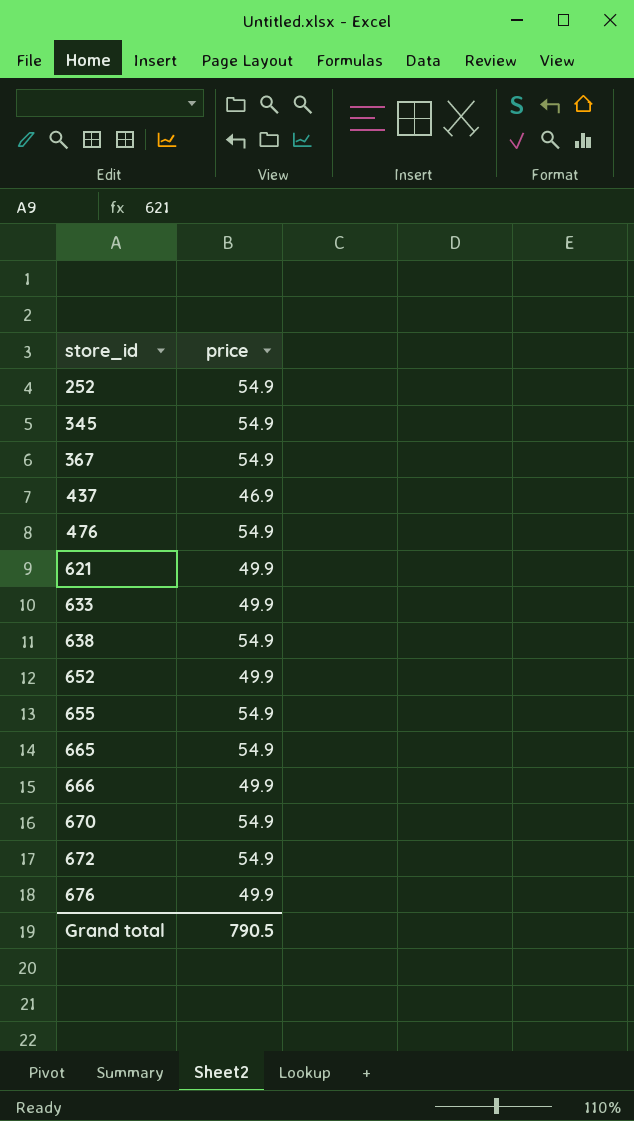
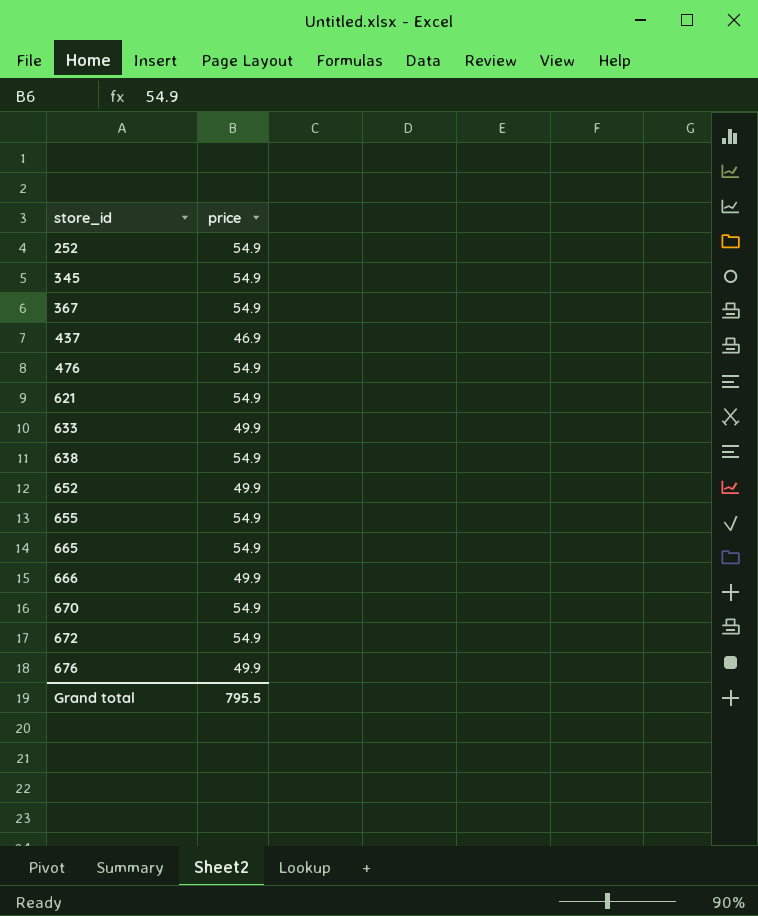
621 | price: 49.9 -> 54.9
Grand total | price: 790.5 -> 795.5

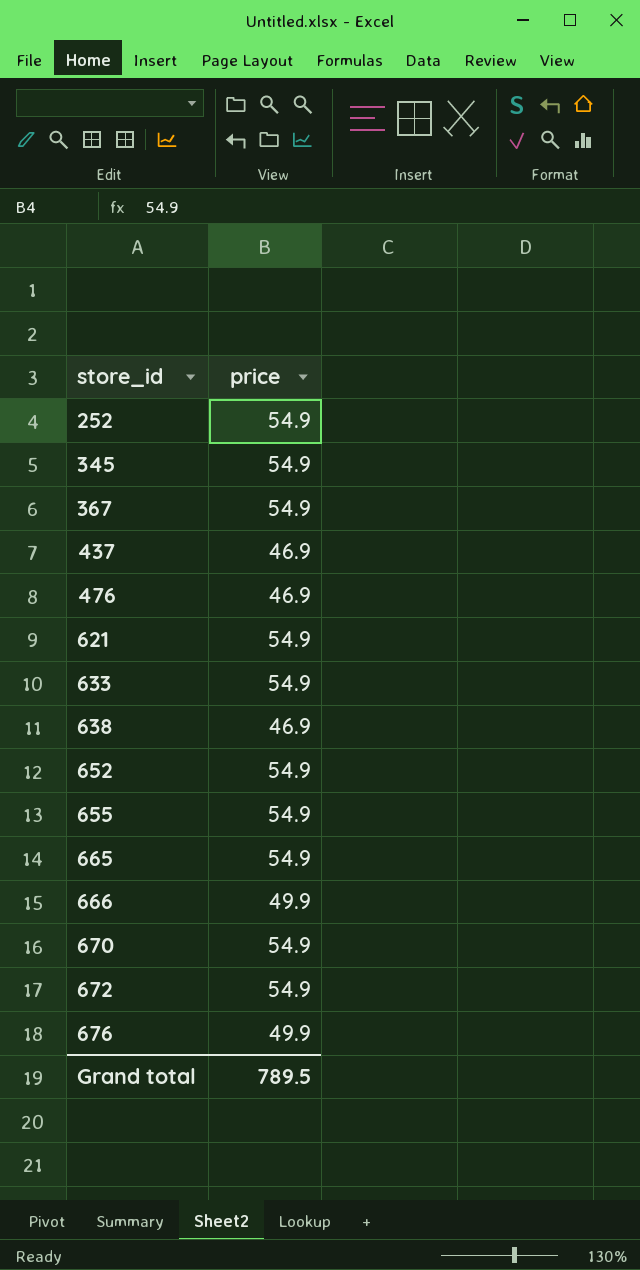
476 | price: 54.9 -> 46.9
633 | price: 49.9 -> 54.9
638 | price: 54.9 -> 46.9
652 | price: 49.9 -> 54.9
Grand total | price: 795.5 -> 789.5

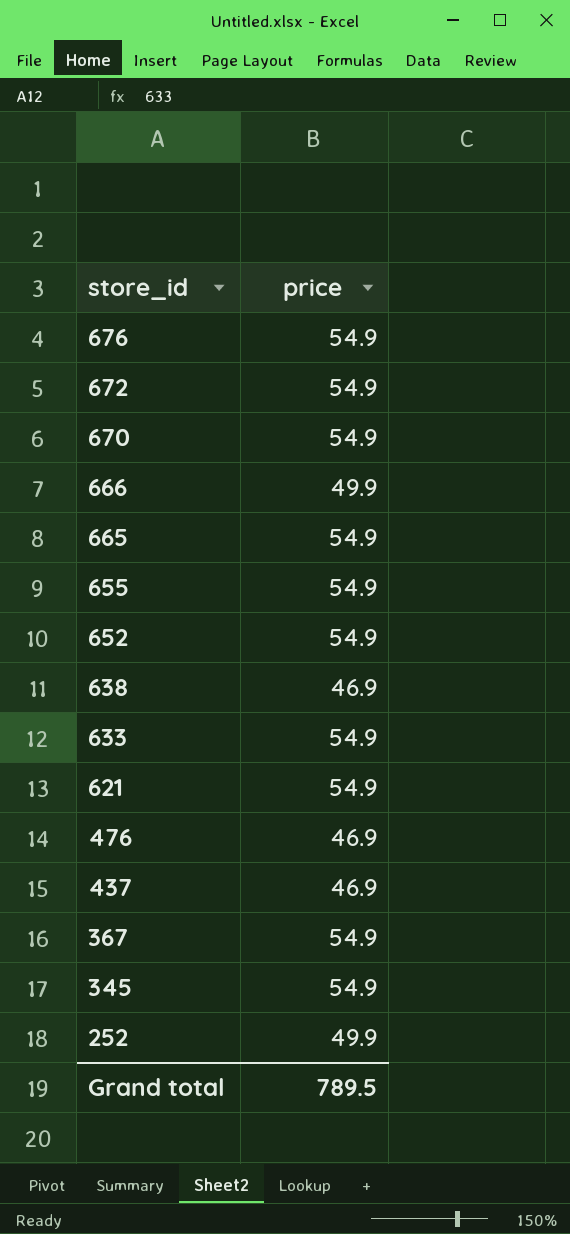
row order: store_id ascending -> store_id descending
676 | price: 49.9 -> 54.9
252 | price: 54.9 -> 49.9

